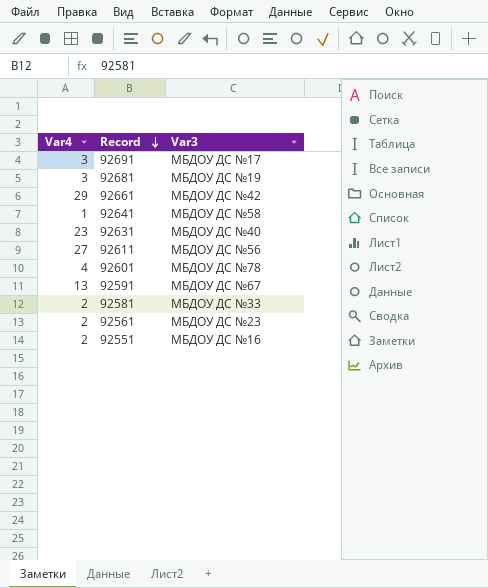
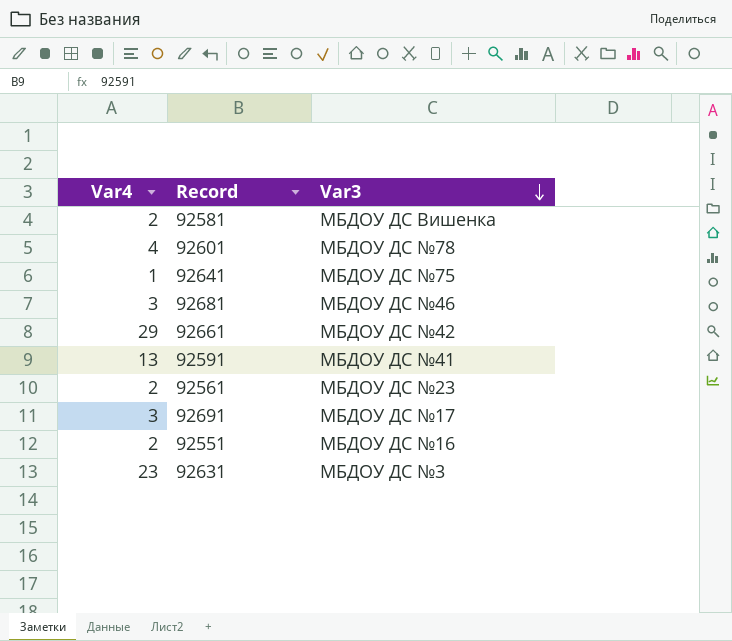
row order: Record descending -> Var3 descending
row 92611: 27 | МБДОУ ДС №56 -> none
92581 | Var3: МБДОУ ДС №33 -> МБДОУ ДС Вишенка
92641 | Var3: МБДОУ ДС №58 -> МБДОУ ДС №75
92681 | Var3: МБДОУ ДС №19 -> МБДОУ ДС №46
92591 | Var3: МБДОУ ДС №67 -> МБДОУ ДС №41
92631 | Var3: МБДОУ ДС №40 -> МБДОУ ДС №3

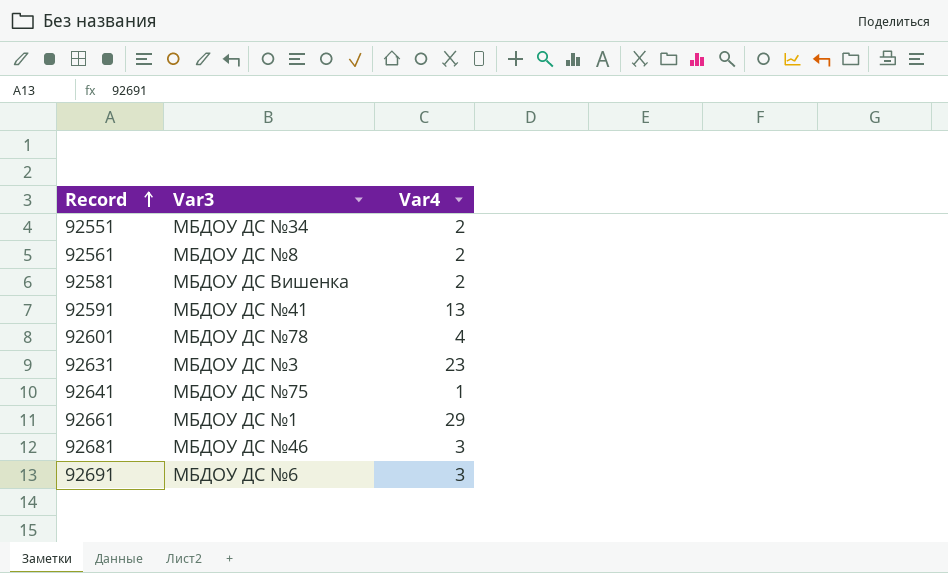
row order: Var3 descending -> Record ascending
column Var4 | position: 1 -> 3
92551 | Var3: МБДОУ ДС №16 -> МБДОУ ДС №34
92561 | Var3: МБДОУ ДС №23 -> МБДОУ ДС №8
92661 | Var3: МБДОУ ДС №42 -> МБДОУ ДС №1
92691 | Var3: МБДОУ ДС №17 -> МБДОУ ДС №6

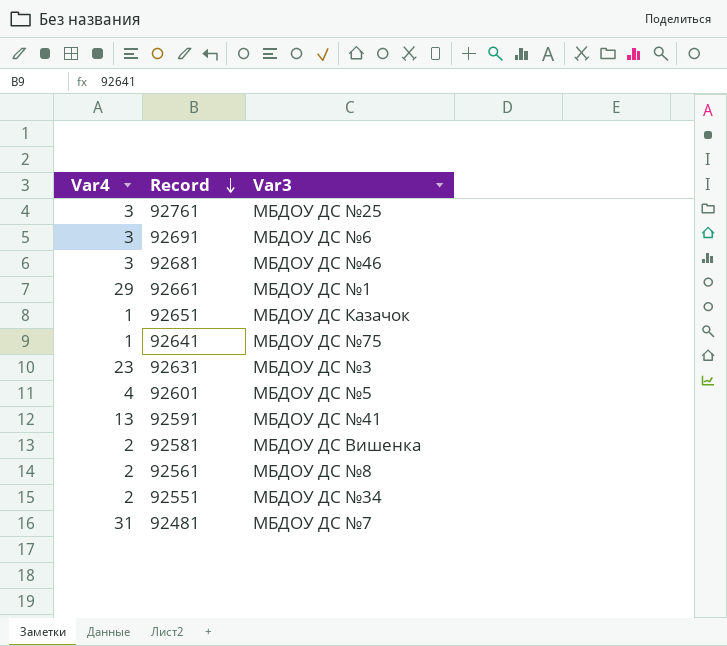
row order: Record ascending -> Record descending
column Var4 | position: 3 -> 1
row 92761: none -> 3 | МБДОУ ДС №25
row 92651: none -> 1 | МБДОУ ДС Казачок
92601 | Var3: МБДОУ ДС №78 -> МБДОУ ДС №5
row 92481: none -> 31 | МБДОУ ДС №7

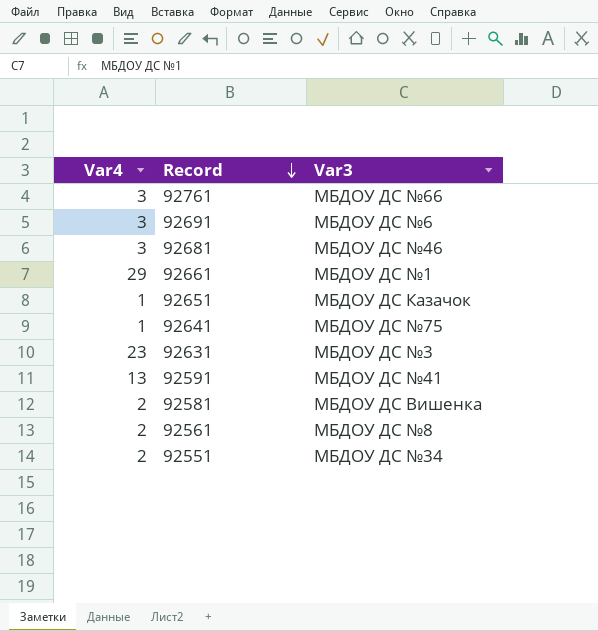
row 92601: 4 | МБДОУ ДС №5 -> none
row 92481: 31 | МБДОУ ДС №7 -> none
92761 | Var3: МБДОУ ДС №25 -> МБДОУ ДС №66

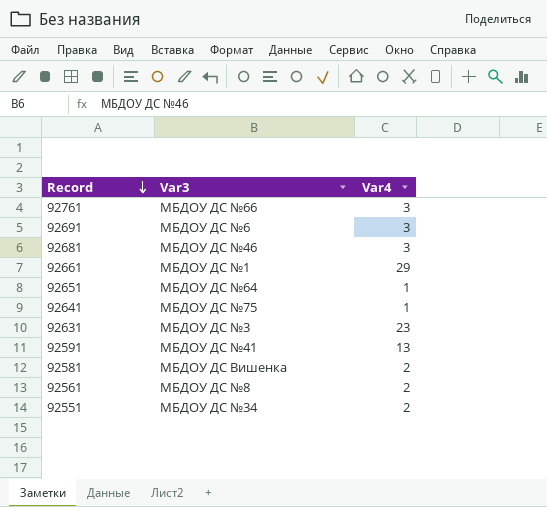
column Var4 | position: 1 -> 3
92651 | Var3: МБДОУ ДС Казачок -> МБДОУ ДС №64

